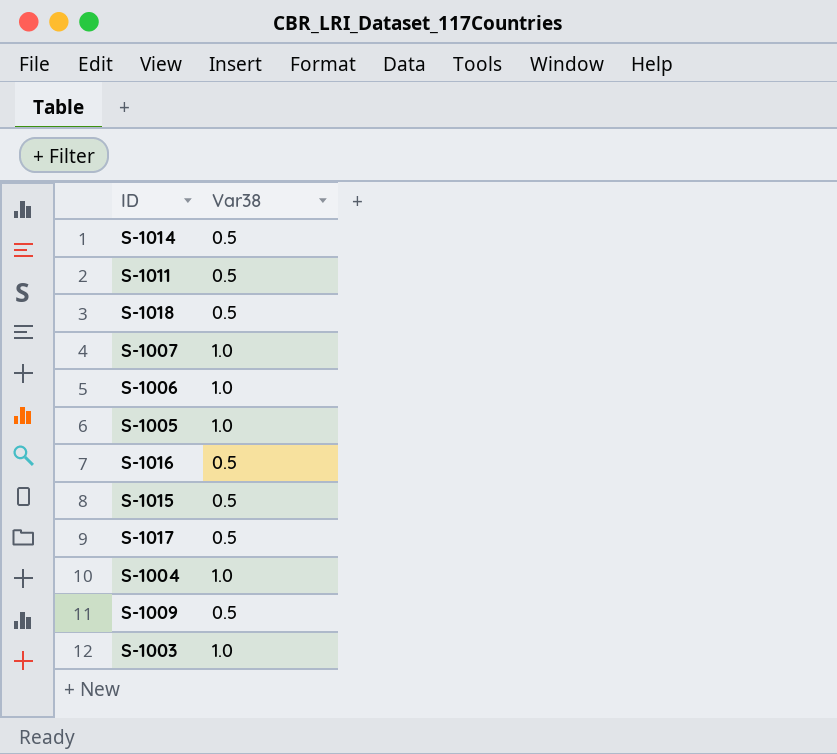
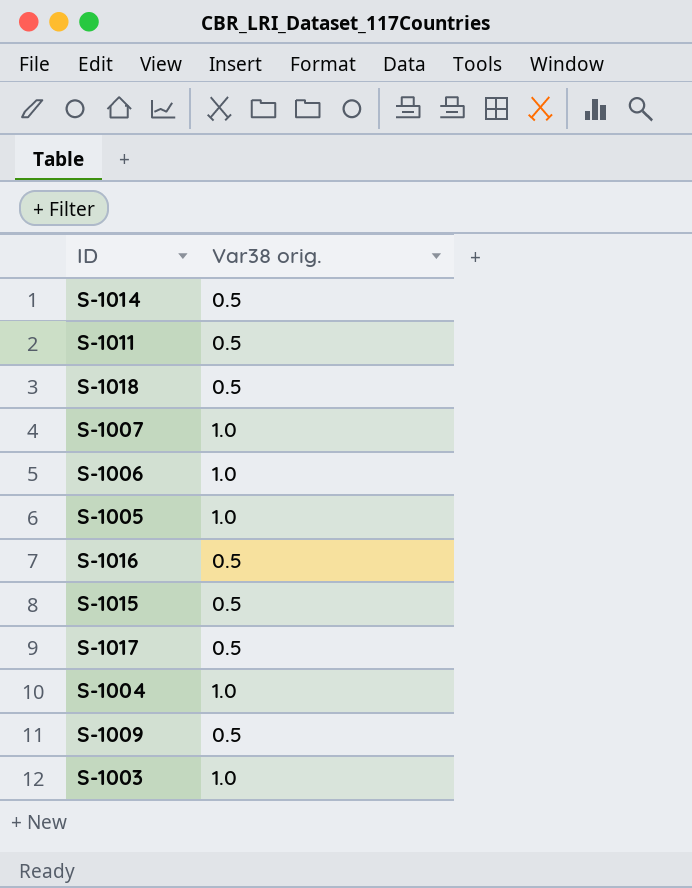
column name: Var38 -> Var38 orig.

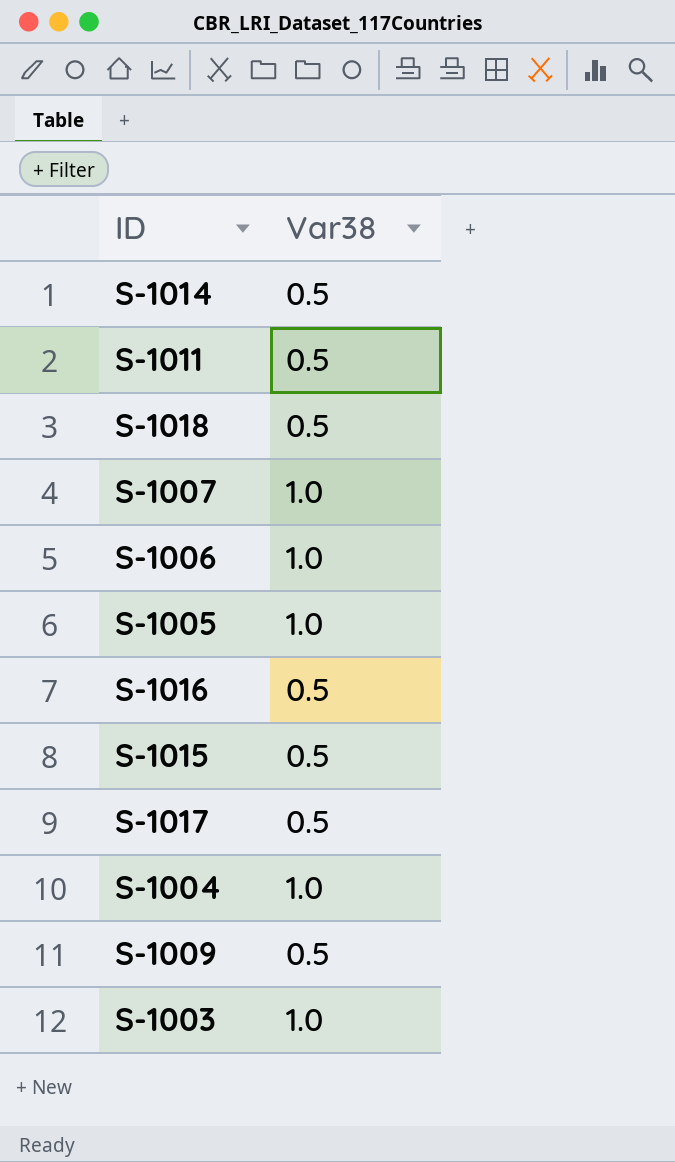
column name: Var38 orig. -> Var38

